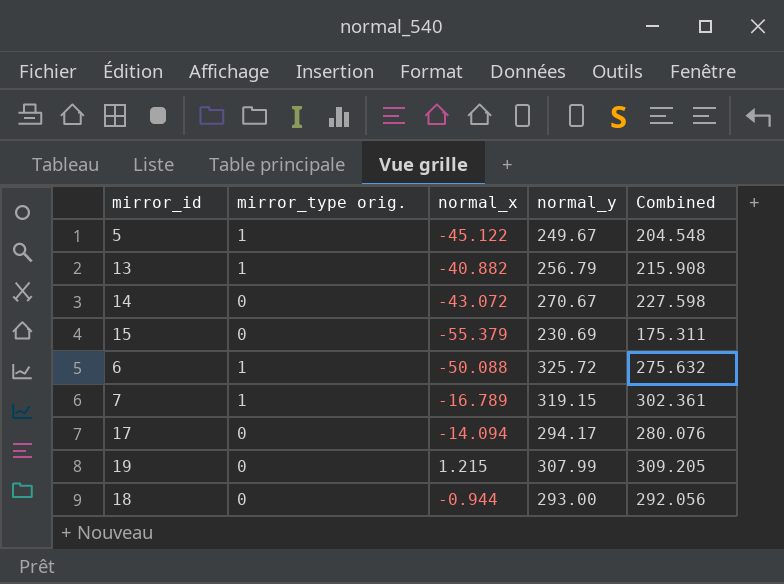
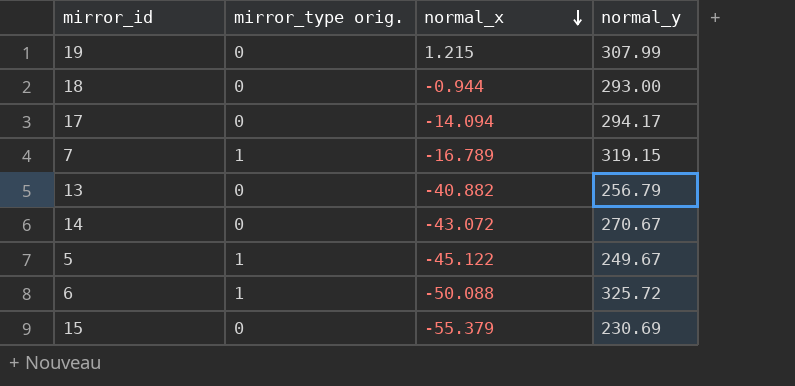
row order: none -> normal_x descending
column Combined | formula: [normal_x] + [normal_y] -> none
13 | mirror_type orig.: 1 -> 0

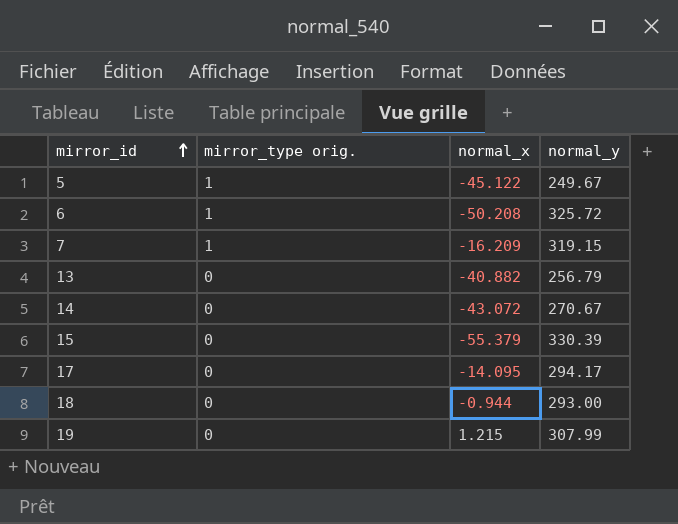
row order: normal_x descending -> mirror_id ascending
6 | normal_x: -50.088 -> -50.208
7 | normal_x: -16.789 -> -16.209
15 | normal_y: 230.69 -> 330.39
17 | normal_x: -14.094 -> -14.095

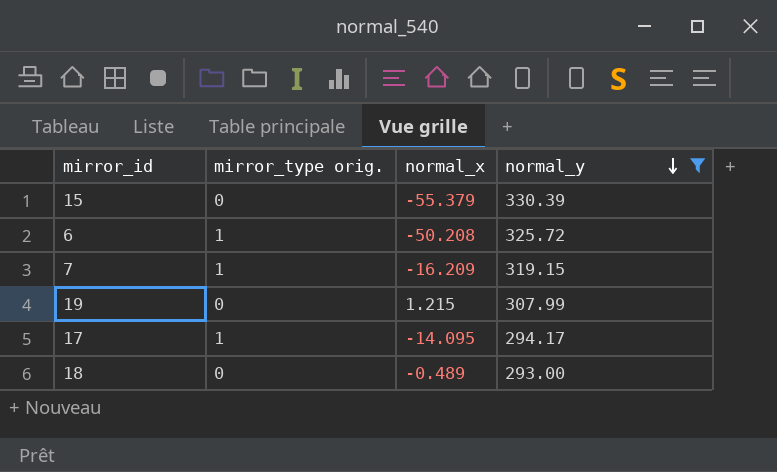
filter: none -> normal_y >= 293.00
row order: mirror_id ascending -> normal_y descending
17 | mirror_type orig.: 0 -> 1
18 | normal_x: -0.944 -> -0.489

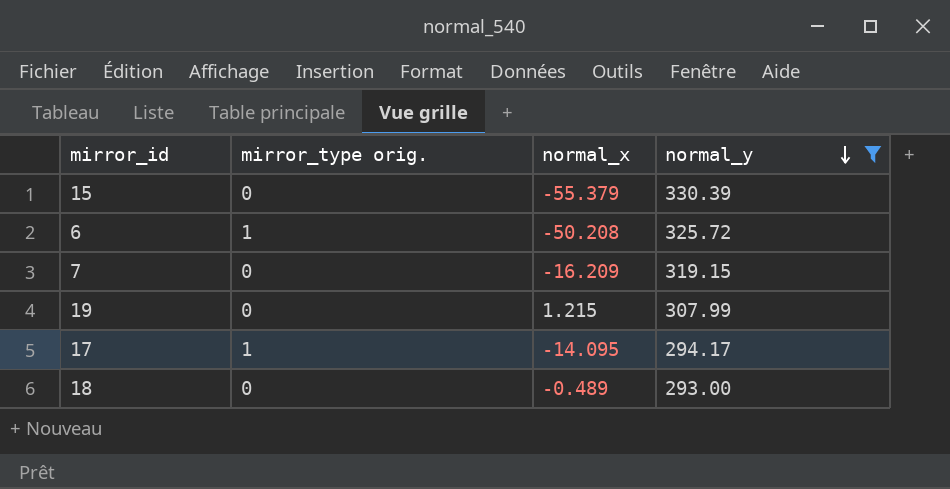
7 | mirror_type orig.: 1 -> 0

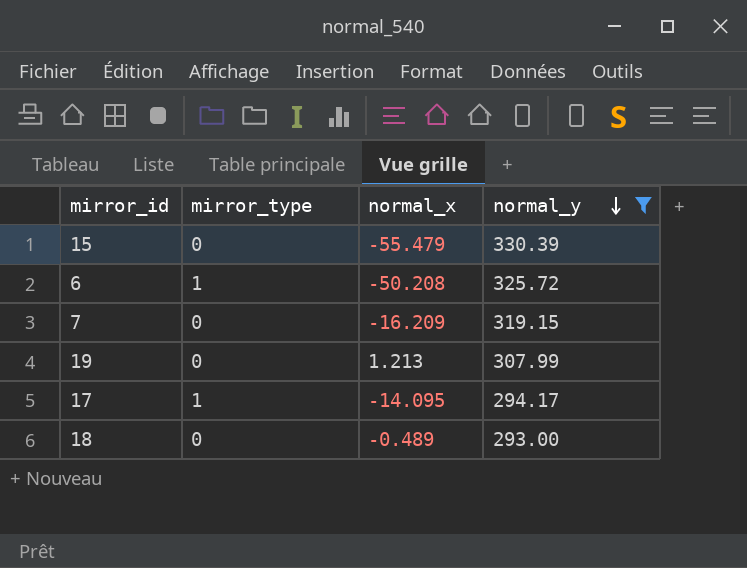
column name: mirror_type orig. -> mirror_type
15 | normal_x: -55.379 -> -55.479
19 | normal_x: 1.215 -> 1.213

